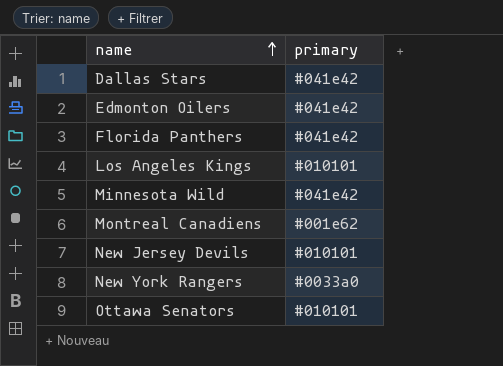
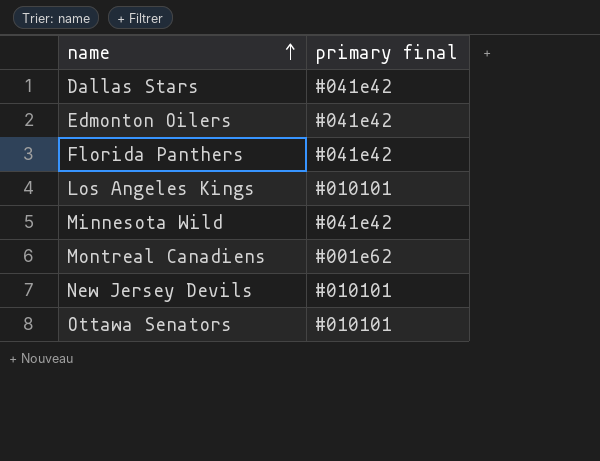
column name: primary -> primary final
row New York Rangers: #0033a0 -> none

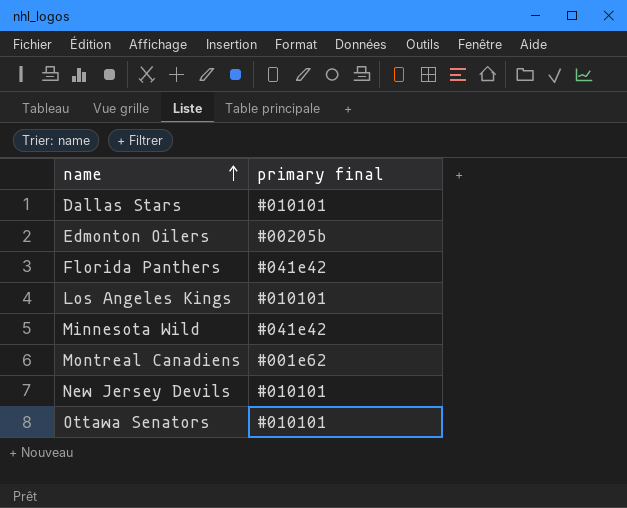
Dallas Stars | primary final: #041e42 -> #010101
Edmonton Oilers | primary final: #041e42 -> #00205b

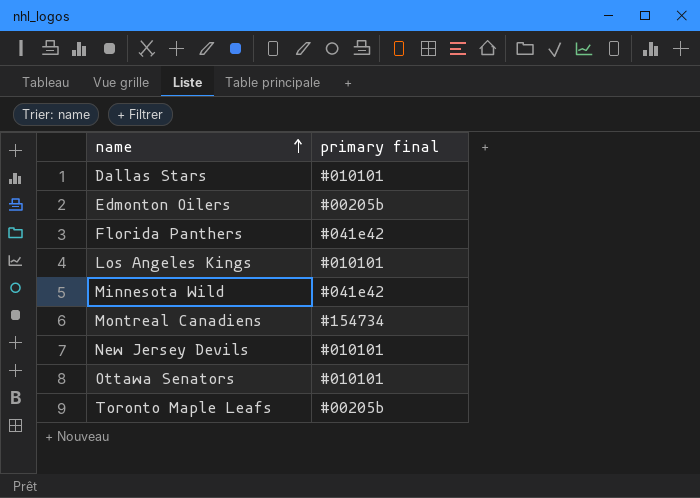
Montreal Canadiens | primary final: #001e62 -> #154734
row Toronto Maple Leafs: none -> #00205b

